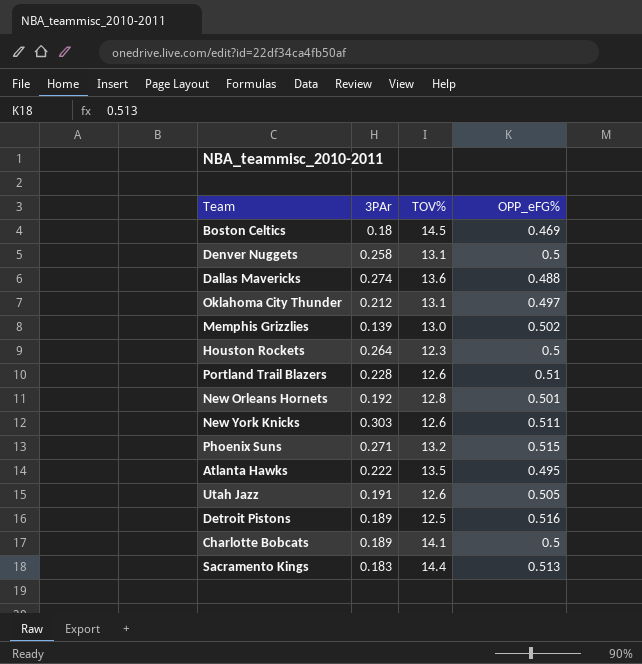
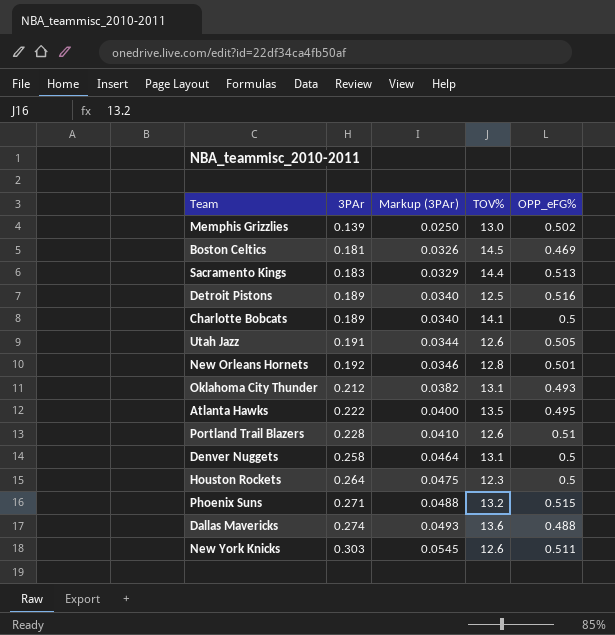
row order: none -> 3PAr ascending
column Markup (3PAr) | formula: none -> [3PAr] * 0.18
Boston Celtics | 3PAr: 0.18 -> 0.181
Oklahoma City Thunder | OPP_eFG%: 0.497 -> 0.493

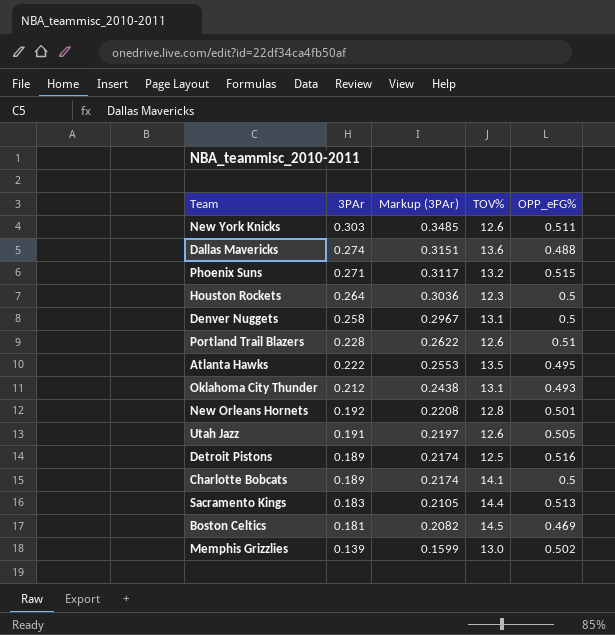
row order: 3PAr ascending -> 3PAr descending
column Markup (3PAr) | formula: [3PAr] * 0.18 -> [3PAr] * 1.15

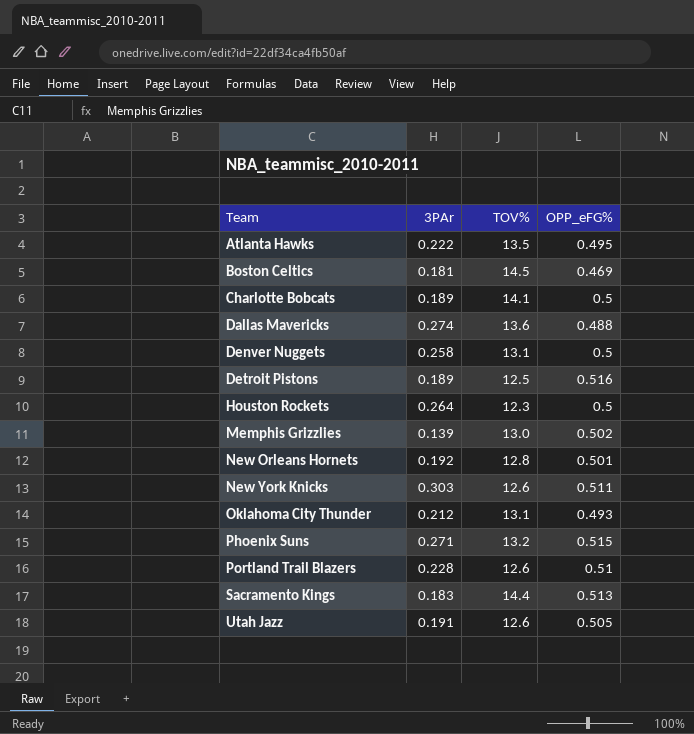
row order: 3PAr descending -> Team ascending
column Markup (3PAr) | formula: [3PAr] * 1.15 -> none

